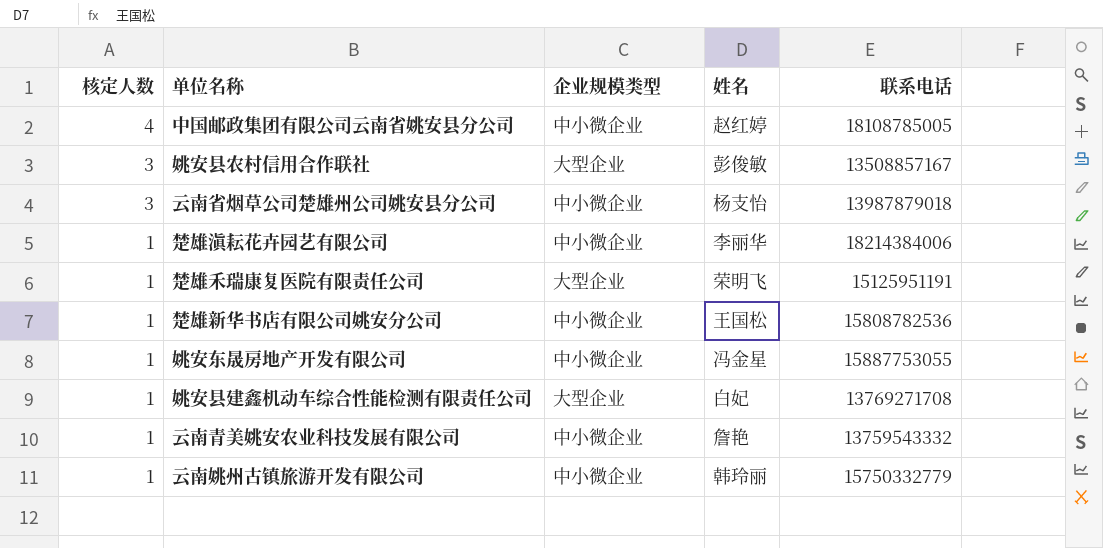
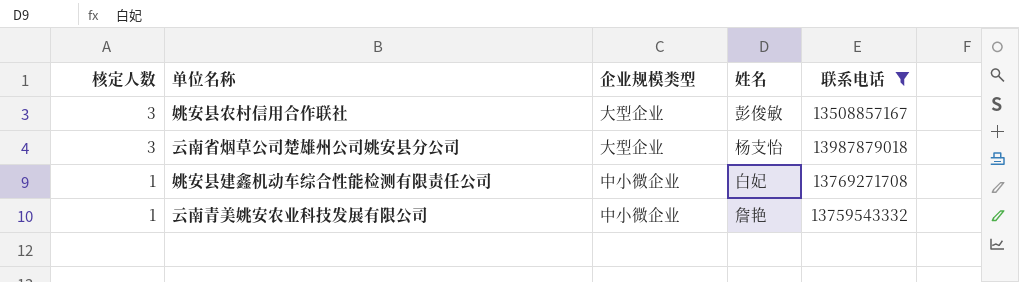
filter: none -> 联系电话 <= 13987879018
云南省烟草公司楚雄州公司姚安县分公司 | 企业规模类型: 中小微企业 -> 大型企业
姚安县建鑫机动车综合性能检测有限责任公司 | 企业规模类型: 大型企业 -> 中小微企业

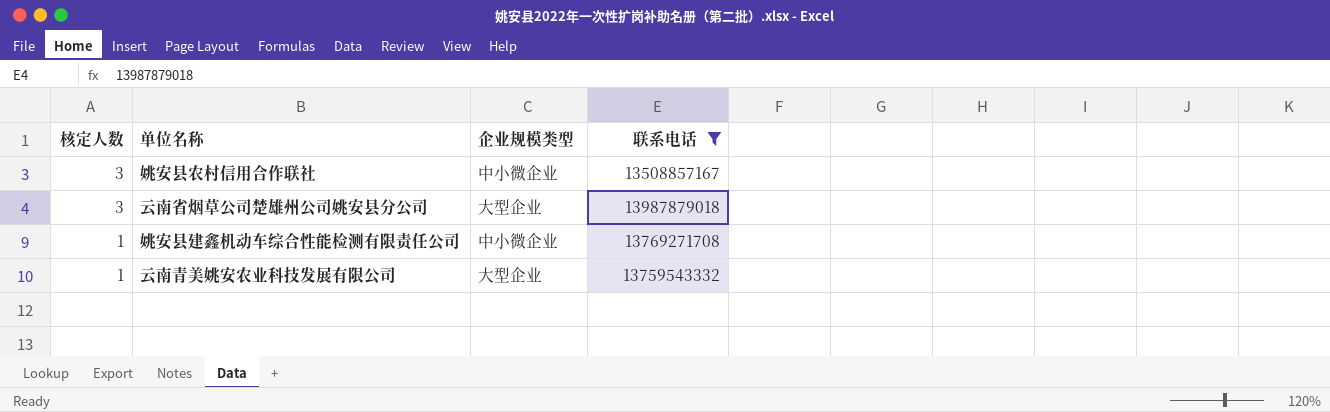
column 姓名 | position: 4 -> none
姚安县农村信用合作联社 | 企业规模类型: 大型企业 -> 中小微企业
云南青美姚安农业科技发展有限公司 | 企业规模类型: 中小微企业 -> 大型企业

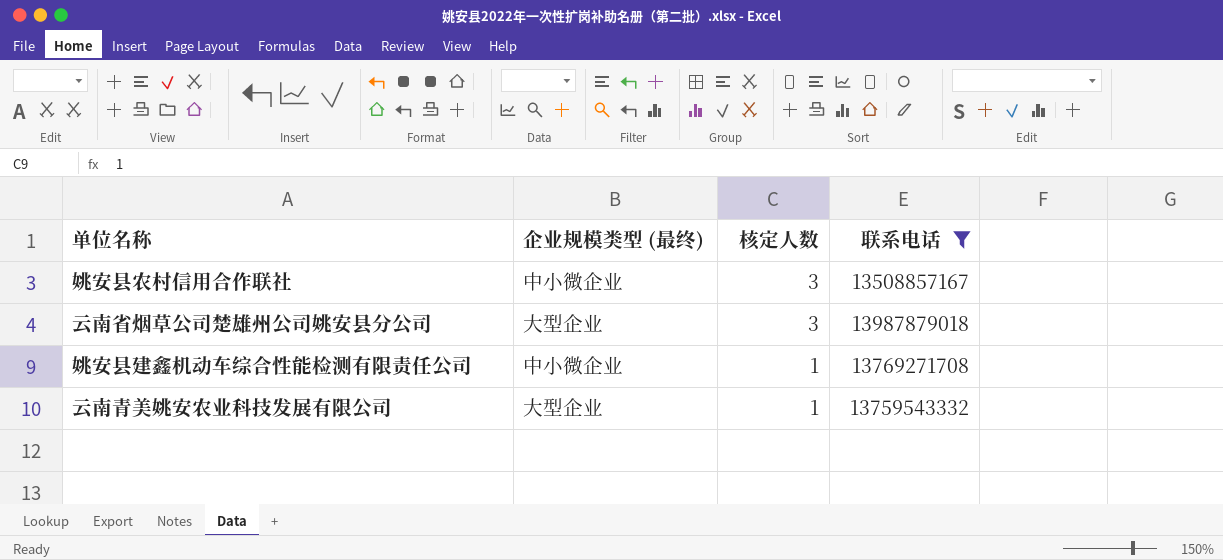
column name: 企业规模类型 -> 企业规模类型 (最终)
column 核定人数 | position: 1 -> 3

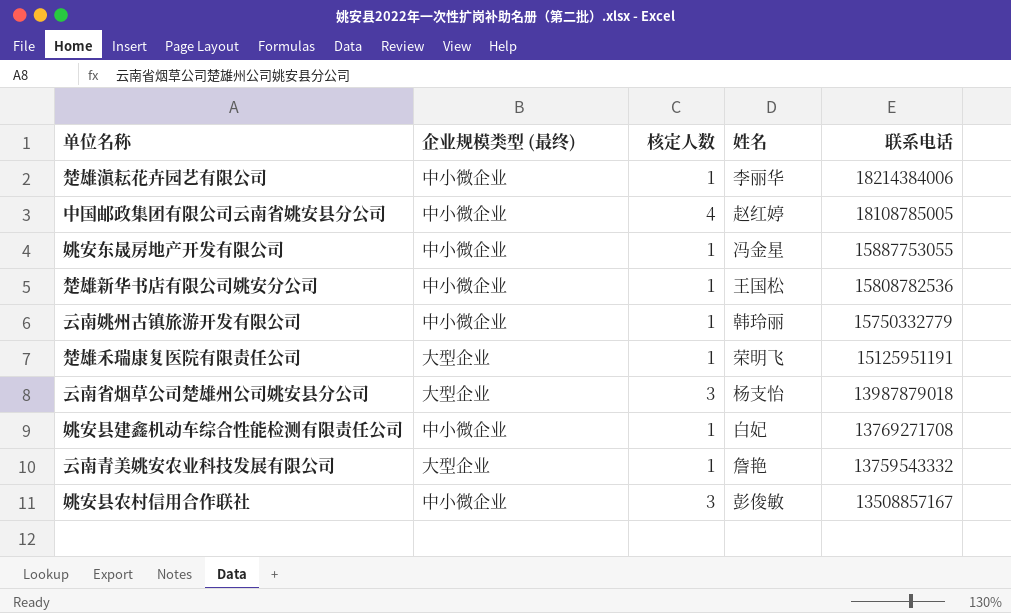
filter: 联系电话 <= 13987879018 -> none
row order: 核定人数 descending -> 联系电话 descending
column 姓名 | position: none -> 4

